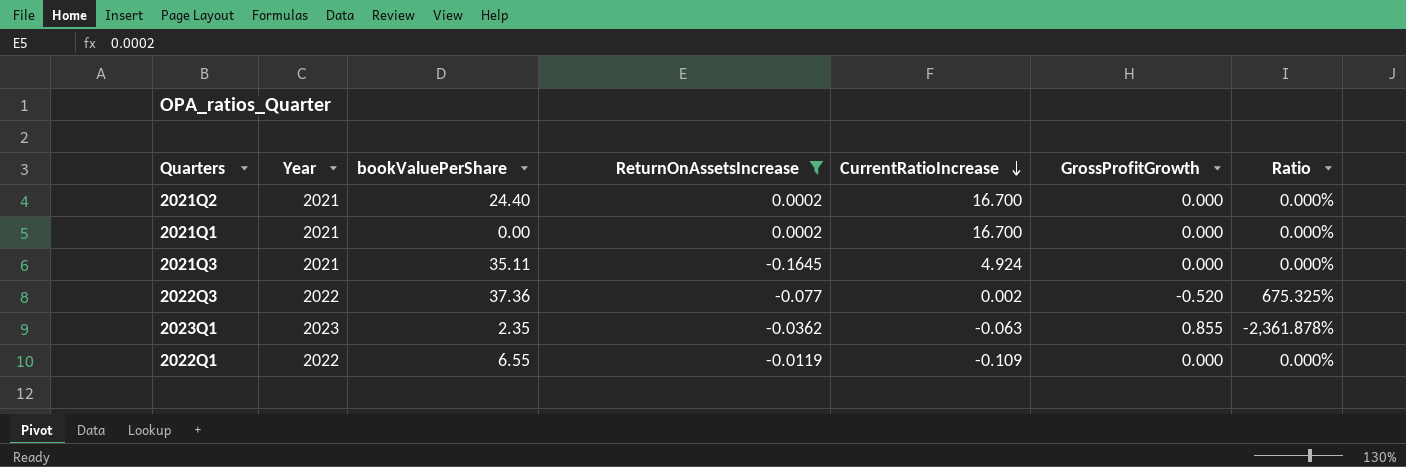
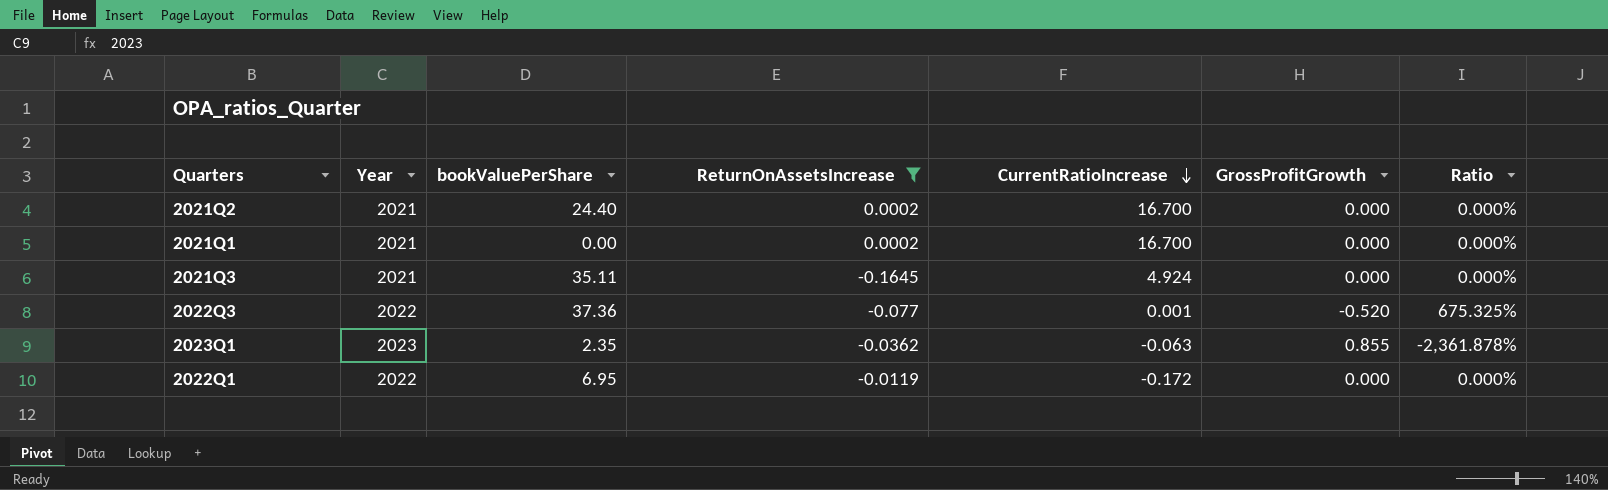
2022Q3 | CurrentRatioIncrease: 0.002 -> 0.001
2022Q1 | bookValuePerShare: 6.55 -> 6.95
2022Q1 | CurrentRatioIncrease: -0.109 -> -0.172

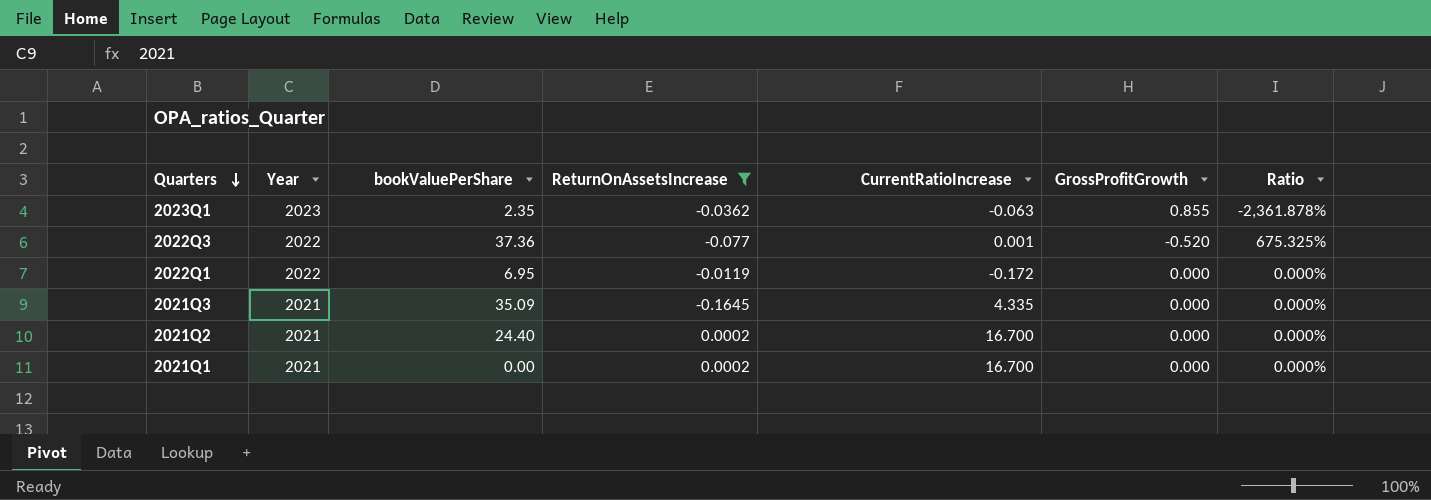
row order: CurrentRatioIncrease descending -> Quarters descending
2021Q3 | bookValuePerShare: 35.11 -> 35.09
2021Q3 | CurrentRatioIncrease: 4.924 -> 4.335

